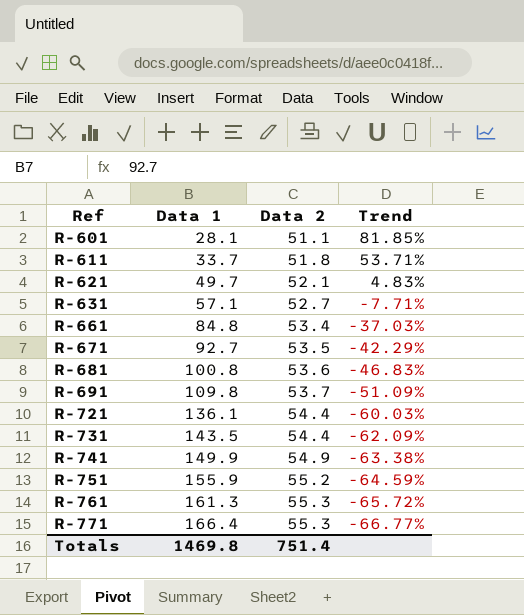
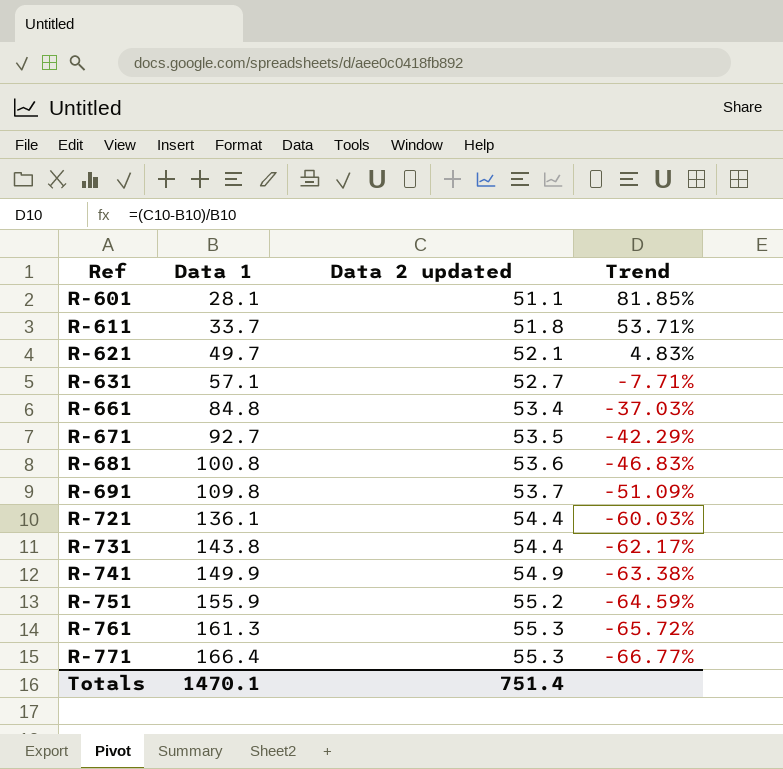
column name: Data 2 -> Data 2 updated
R-731 | Data 1: 143.5 -> 143.8
R-731 | Trend: -62.09% -> -62.17%
Totals | Data 1: 1469.8 -> 1470.1

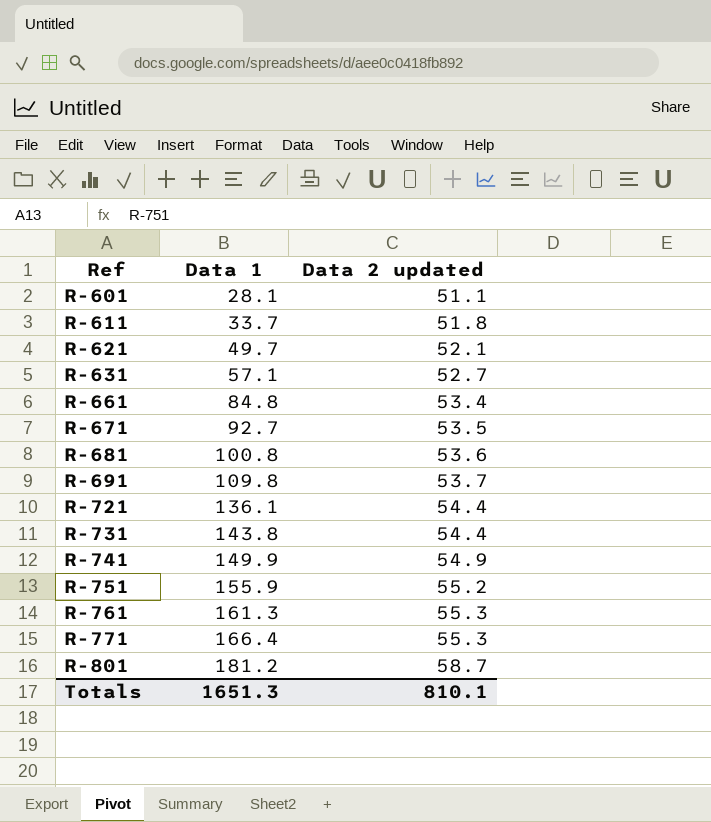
column Trend | formula: ([Data 2 updated] - [Data 1]) / [Data 1] -> none
row R-801: none -> 181.2 | 58.7
Totals | Data 1: 1470.1 -> 1651.3
Totals | Data 2 updated: 751.4 -> 810.1

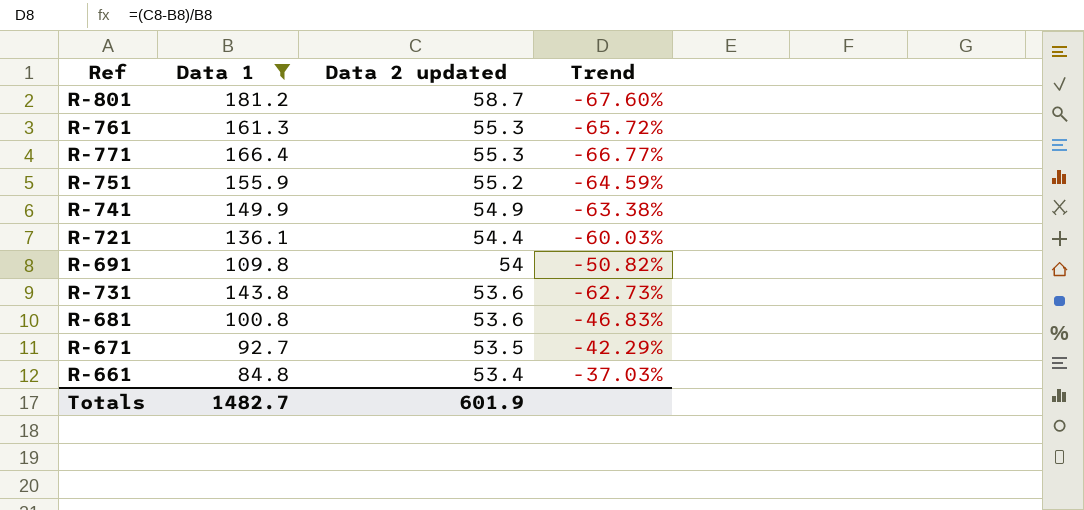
filter: none -> Data 1 >= 84.8
row order: Ref ascending -> Data 2 updated descending
column Trend | formula: none -> ([Data 2 updated] - [Data 1]) / [Data 1]
R-691 | Data 2 updated: 53.7 -> 54
R-731 | Data 2 updated: 54.4 -> 53.6
Totals | Data 1: 1651.3 -> 1482.7
Totals | Data 2 updated: 810.1 -> 601.9

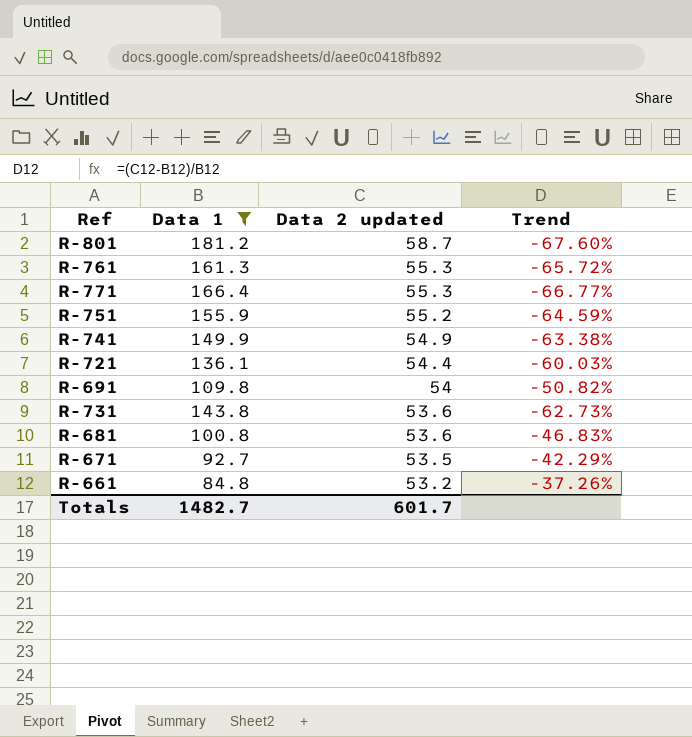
R-661 | Data 2 updated: 53.4 -> 53.2
R-661 | Trend: -37.03% -> -37.26%
Totals | Data 2 updated: 601.9 -> 601.7

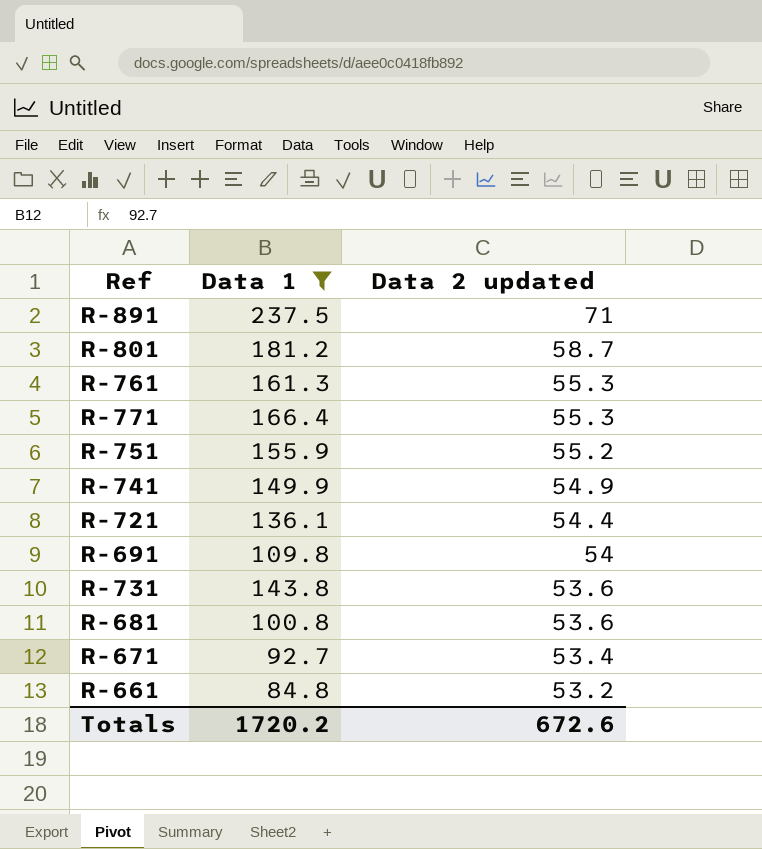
column Trend | formula: ([Data 2 updated] - [Data 1]) / [Data 1] -> none
row R-891: none -> 237.5 | 71
R-671 | Data 2 updated: 53.5 -> 53.4
Totals | Data 1: 1482.7 -> 1720.2
Totals | Data 2 updated: 601.7 -> 672.6

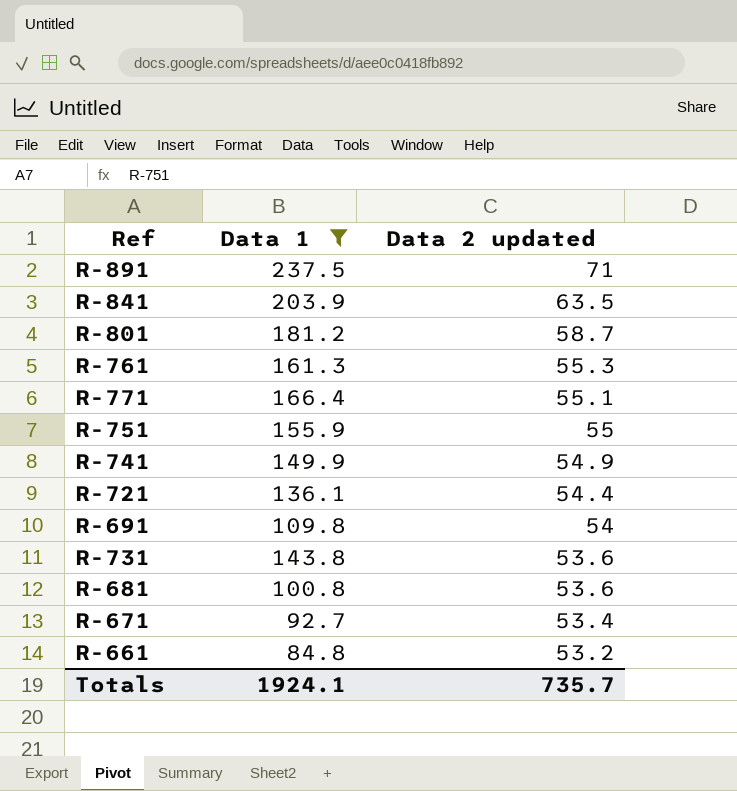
row R-841: none -> 203.9 | 63.5
R-771 | Data 2 updated: 55.3 -> 55.1
R-751 | Data 2 updated: 55.2 -> 55
Totals | Data 1: 1720.2 -> 1924.1
Totals | Data 2 updated: 672.6 -> 735.7

